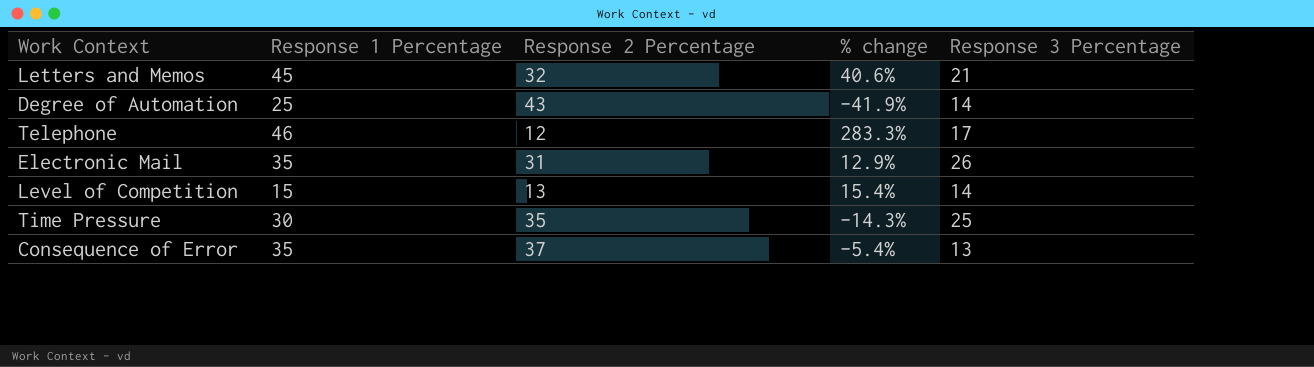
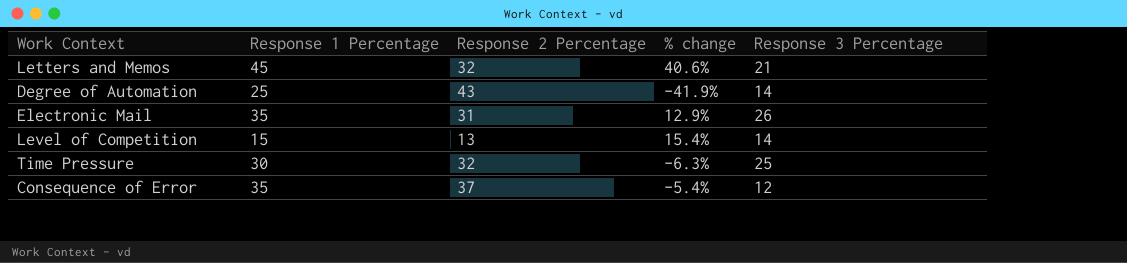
row Telephone: 46 | 12 | 283.3% | 17 -> none
Time Pressure | Response 2 Percentage: 35 -> 32
Time Pressure | % change: -14.3% -> -6.3%
Consequence of Error | Response 3 Percentage: 13 -> 12

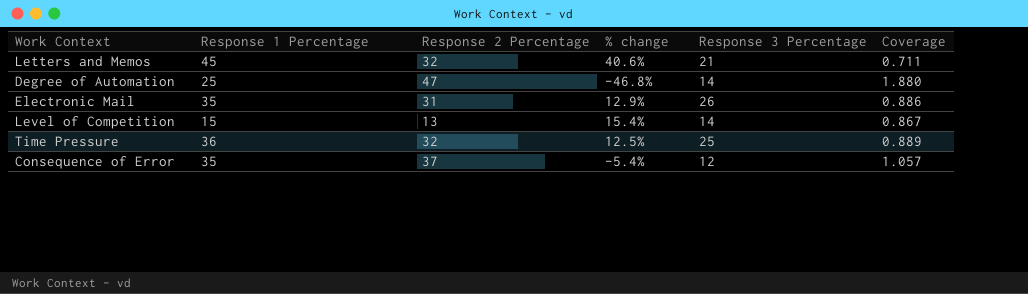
column Coverage | formula: none -> [Response 2 Percentage] / [Response 1 Percentage]
Degree of Automation | Response 2 Percentage: 43 -> 47
Degree of Automation | % change: -41.9% -> -46.8%
Time Pressure | Response 1 Percentage: 30 -> 36
Time Pressure | % change: -6.3% -> 12.5%

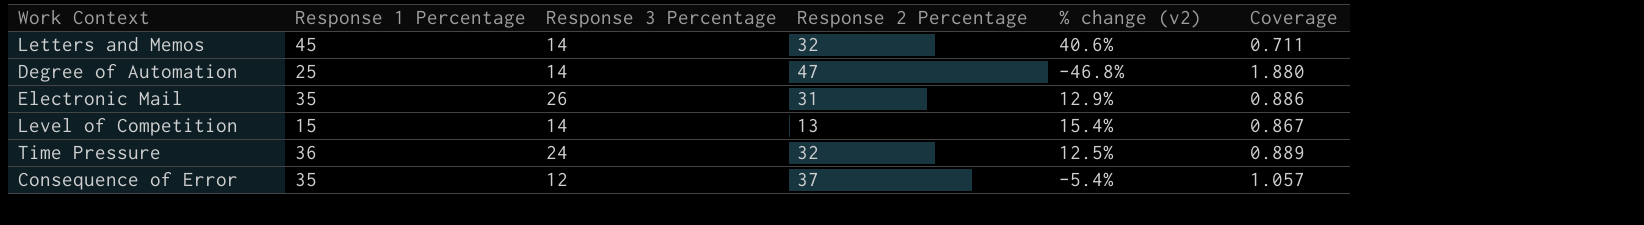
column Response 3 Percentage | position: 5 -> 3
column name: % change -> % change (v2)
Letters and Memos | Response 3 Percentage: 21 -> 14
Time Pressure | Response 3 Percentage: 25 -> 24

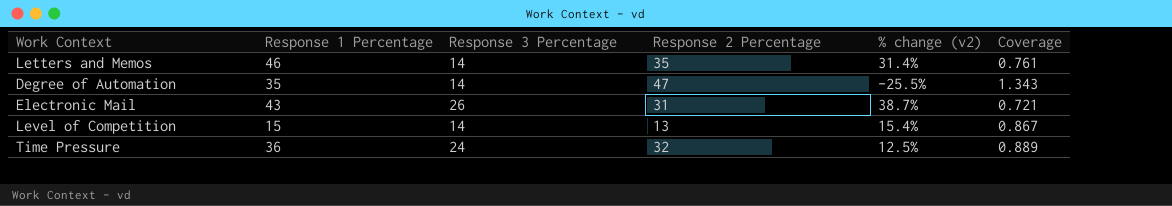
row Consequence of Error: 35 | 12 | 37 | -5.4% | 1.057 -> none
Letters and Memos | Response 1 Percentage: 45 -> 46
Letters and Memos | Response 2 Percentage: 32 -> 35
Letters and Memos | % change (v2): 40.6% -> 31.4%
Letters and Memos | Coverage: 0.711 -> 0.761
Degree of Automation | Response 1 Percentage: 25 -> 35
Degree of Automation | % change (v2): -46.8% -> -25.5%
Degree of Automation | Coverage: 1.880 -> 1.343
Electronic Mail | Response 1 Percentage: 35 -> 43
Electronic Mail | % change (v2): 12.9% -> 38.7%
Electronic Mail | Coverage: 0.886 -> 0.721

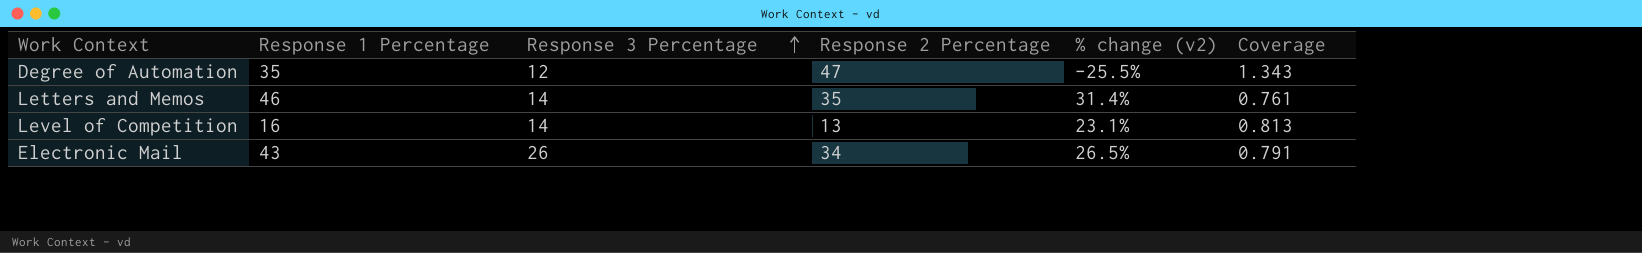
row order: none -> Response 3 Percentage ascending
row Time Pressure: 36 | 24 | 32 | 12.5% | 0.889 -> none
Degree of Automation | Response 3 Percentage: 14 -> 12
Level of Competition | Response 1 Percentage: 15 -> 16
Level of Competition | % change (v2): 15.4% -> 23.1%
Level of Competition | Coverage: 0.867 -> 0.813
Electronic Mail | Response 2 Percentage: 31 -> 34
Electronic Mail | % change (v2): 38.7% -> 26.5%
Electronic Mail | Coverage: 0.721 -> 0.791

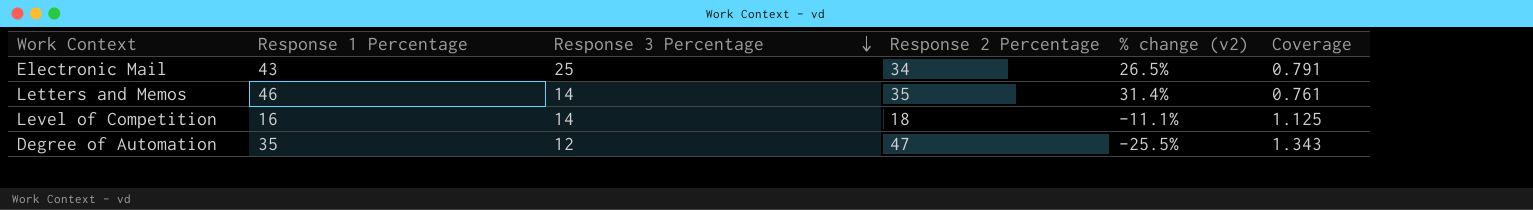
row order: Response 3 Percentage ascending -> Response 3 Percentage descending
Electronic Mail | Response 3 Percentage: 26 -> 25
Level of Competition | Response 2 Percentage: 13 -> 18
Level of Competition | % change (v2): 23.1% -> -11.1%
Level of Competition | Coverage: 0.813 -> 1.125

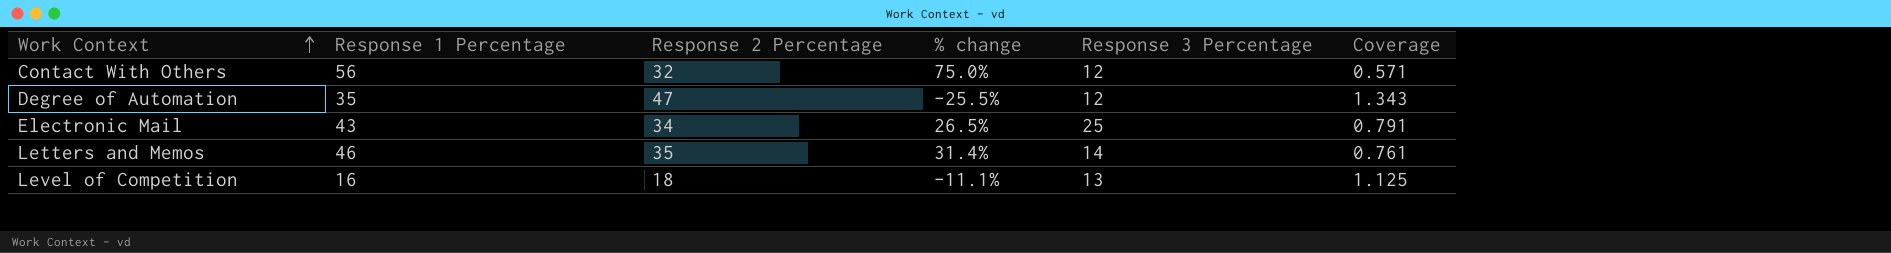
row order: Response 3 Percentage descending -> Work Context ascending
column name: % change (v2) -> % change
column Response 3 Percentage | position: 3 -> 5
row Contact With Others: none -> 56 | 32 | 75.0% | 12 | 0.571
Level of Competition | Response 3 Percentage: 14 -> 13

